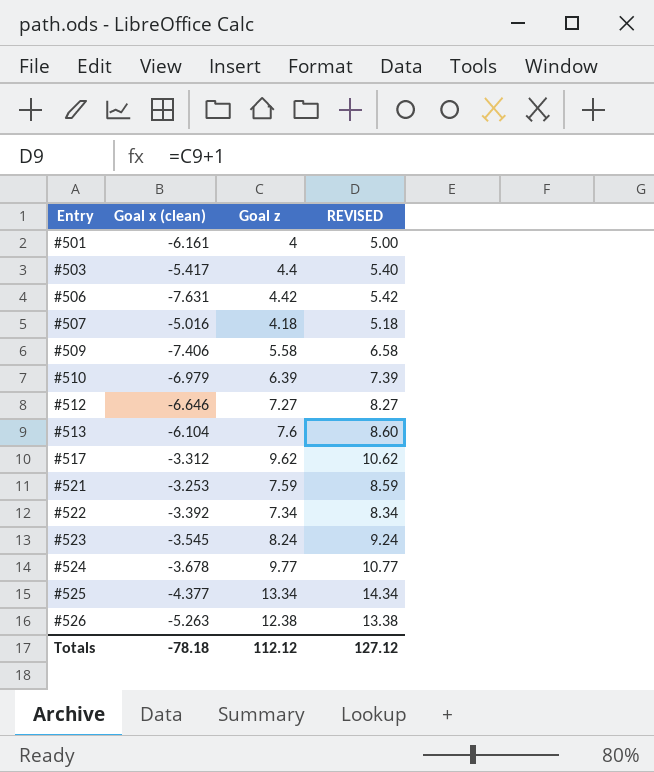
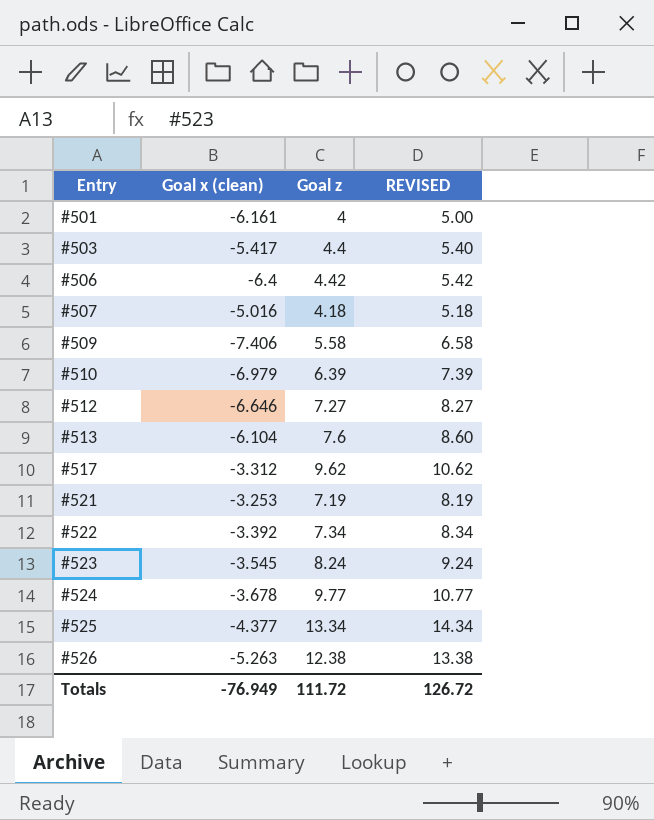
#506 | Goal x (clean): -7.631 -> -6.4
#521 | Goal z: 7.59 -> 7.19
#521 | REVISED: 8.59 -> 8.19
Totals | Goal x (clean): -78.18 -> -76.949
Totals | Goal z: 112.12 -> 111.72
Totals | REVISED: 127.12 -> 126.72

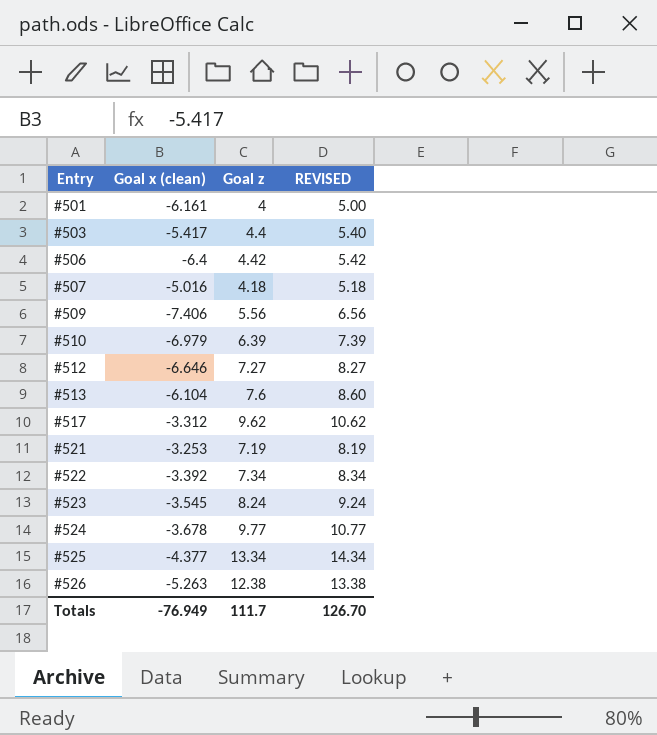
#509 | Goal z: 5.58 -> 5.56
#509 | REVISED: 6.58 -> 6.56
Totals | Goal z: 111.72 -> 111.7
Totals | REVISED: 126.72 -> 126.70

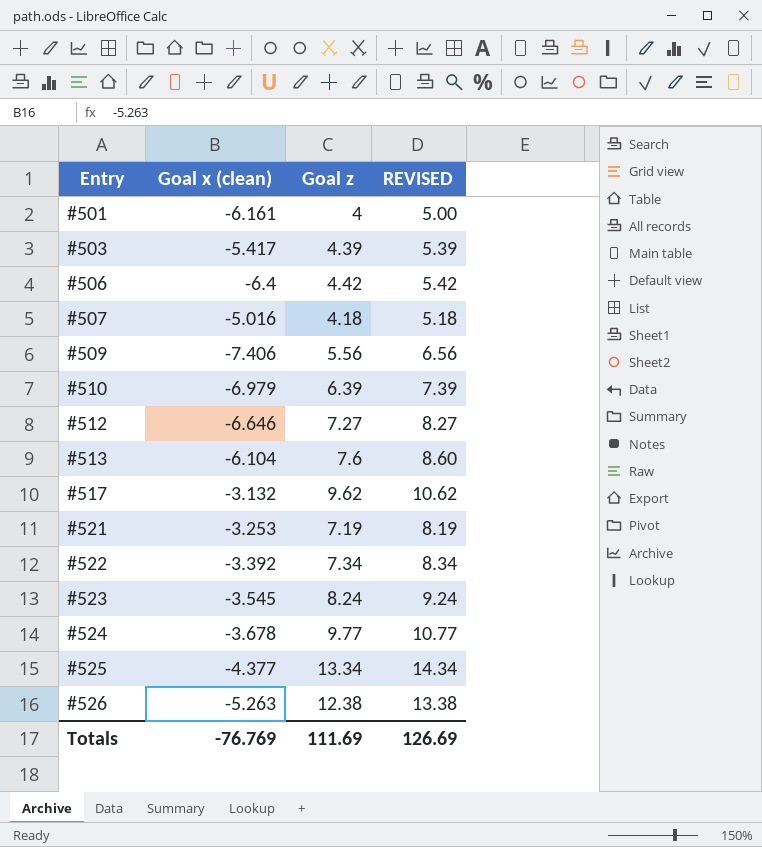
#503 | Goal z: 4.4 -> 4.39
#503 | REVISED: 5.40 -> 5.39
#517 | Goal x (clean): -3.312 -> -3.132
Totals | Goal x (clean): -76.949 -> -76.769
Totals | Goal z: 111.7 -> 111.69
Totals | REVISED: 126.70 -> 126.69

